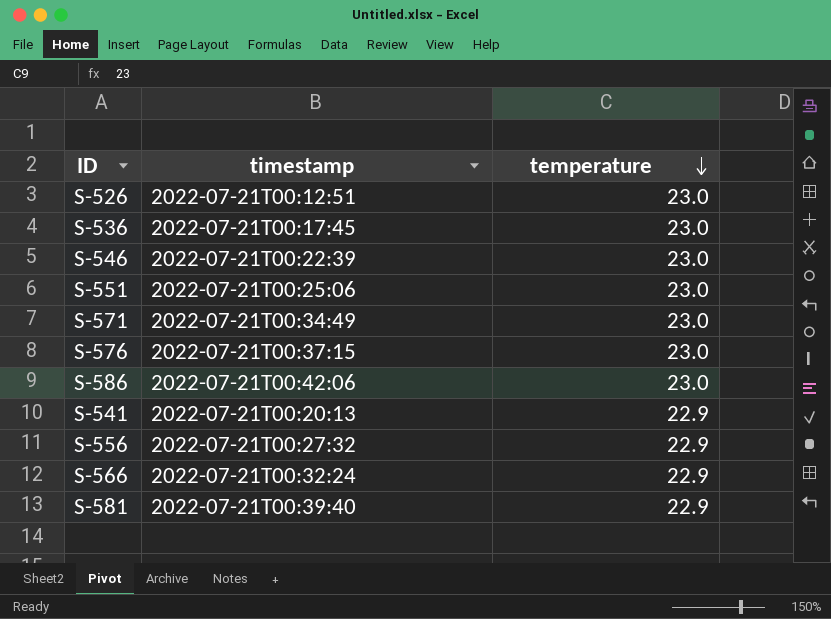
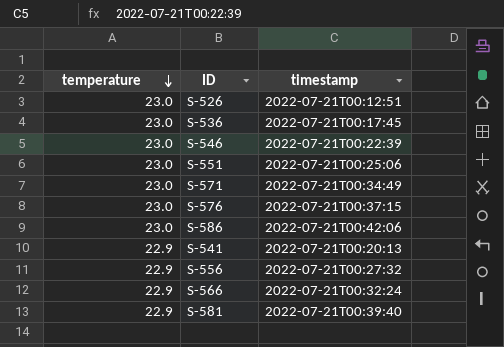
column temperature | position: 3 -> 1

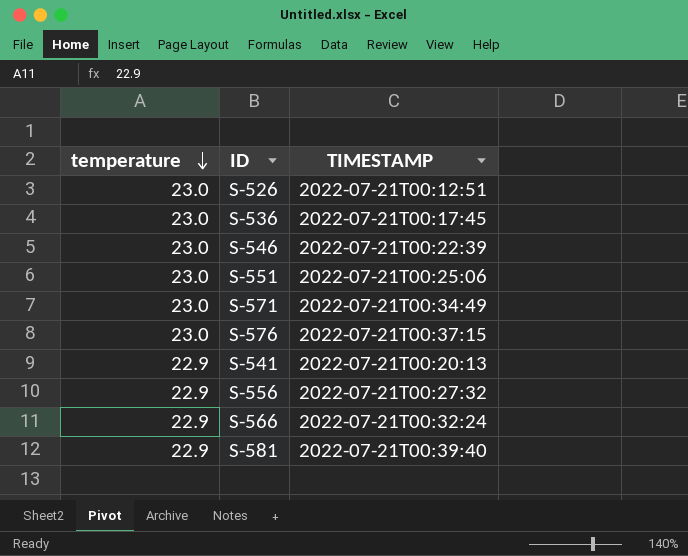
column name: timestamp -> TIMESTAMP
row S-586: 23.0 | 2022-07-21T00:42:06 -> none

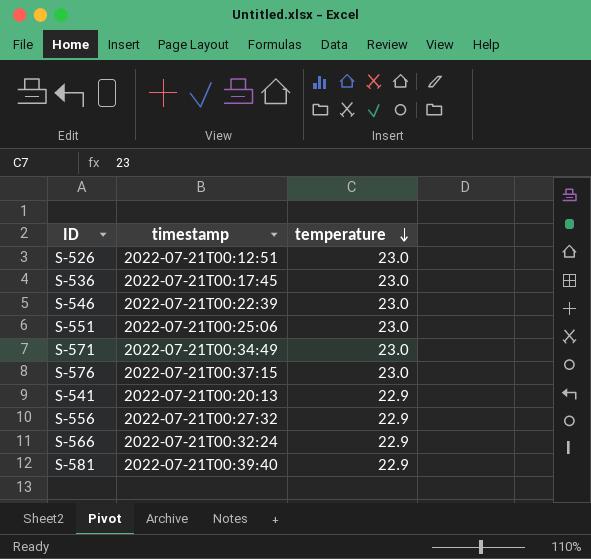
column name: TIMESTAMP -> timestamp
column temperature | position: 1 -> 3

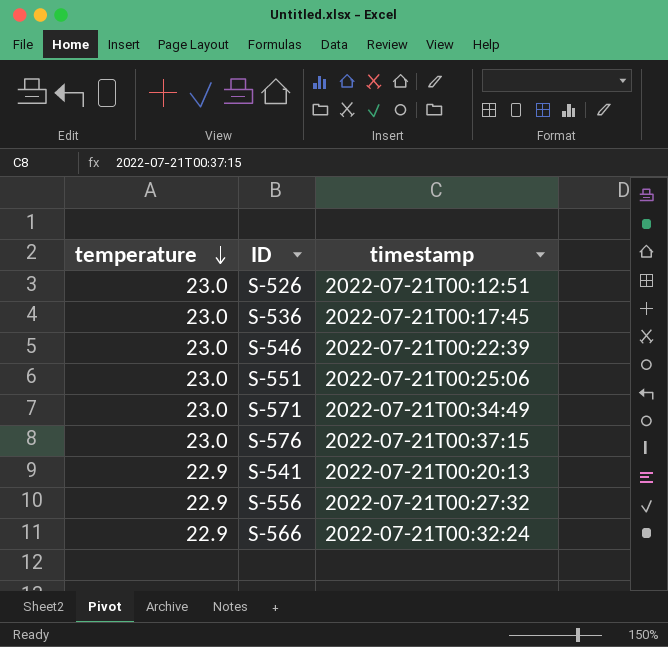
column temperature | position: 3 -> 1
row S-581: 2022-07-21T00:39:40 | 22.9 -> none

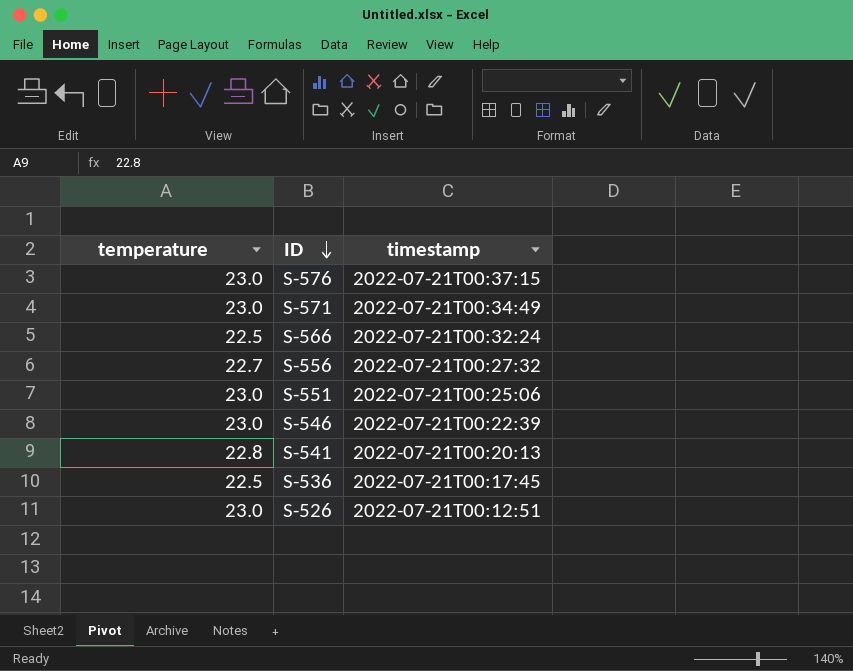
row order: temperature descending -> ID descending
S-566 | temperature: 22.9 -> 22.5
S-556 | temperature: 22.9 -> 22.7
S-541 | temperature: 22.9 -> 22.8
S-536 | temperature: 23.0 -> 22.5

